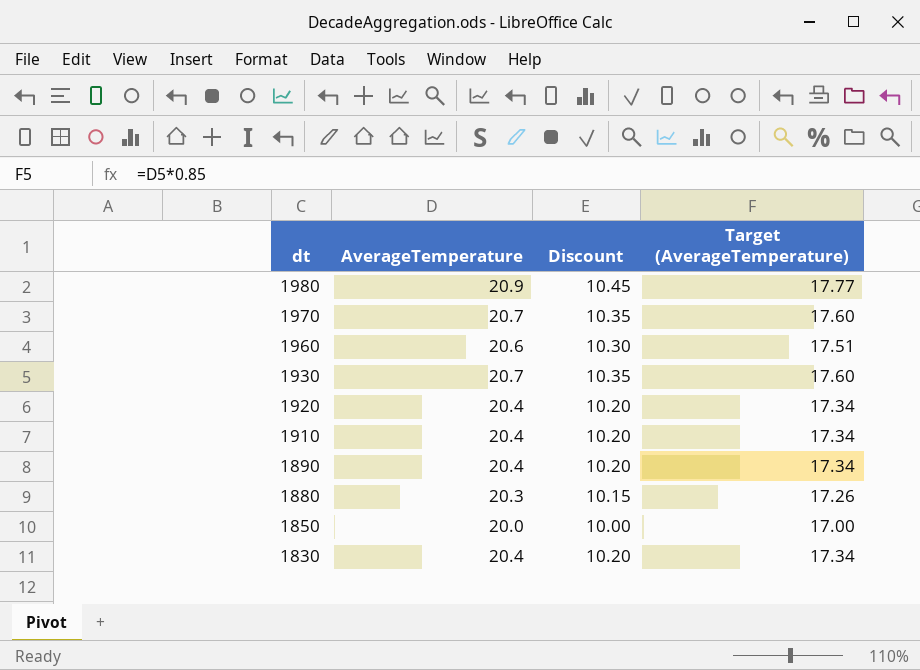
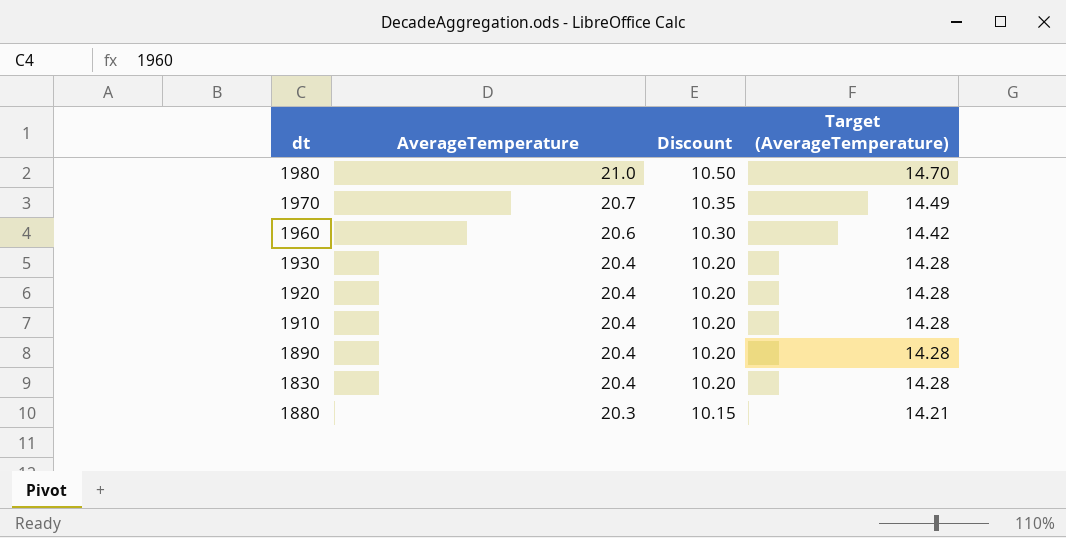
row order: dt descending -> AverageTemperature descending
column Target (AverageTemperature) | formula: [AverageTemperature] * 0.85 -> [AverageTemperature] * 0.7
row 1850: 20.0 | 10.00 | 17.00 -> none
1980 | AverageTemperature: 20.9 -> 21.0
1980 | Discount: 10.45 -> 10.50
1930 | AverageTemperature: 20.7 -> 20.4
1930 | Discount: 10.35 -> 10.20

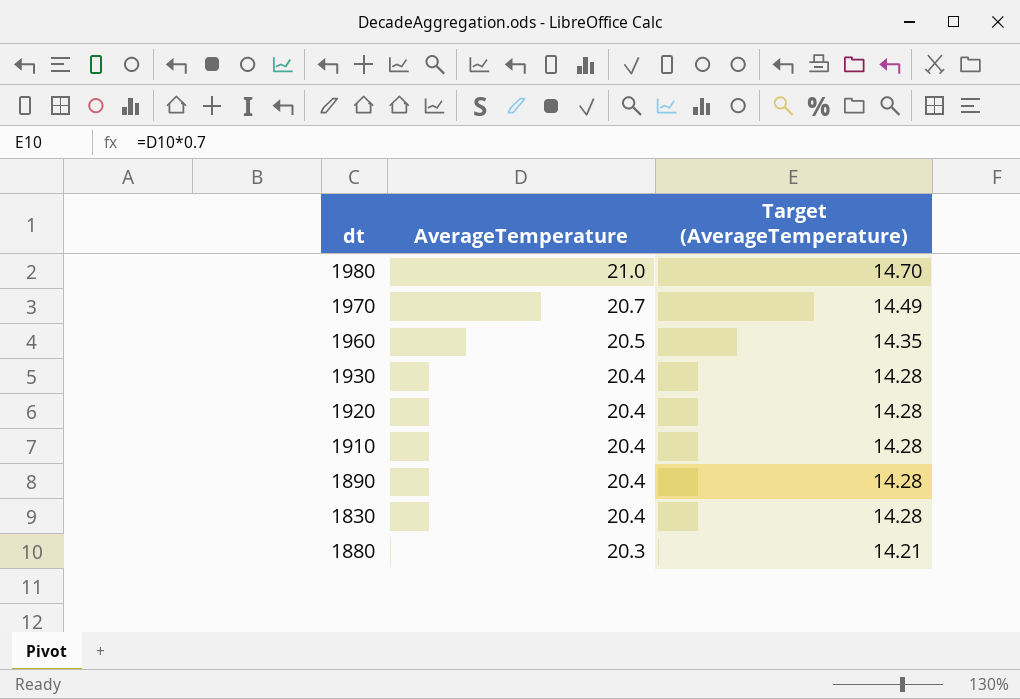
column Discount | formula: [AverageTemperature] * 0.5 -> none
1960 | AverageTemperature: 20.6 -> 20.5
1960 | Target (AverageTemperature): 14.42 -> 14.35

